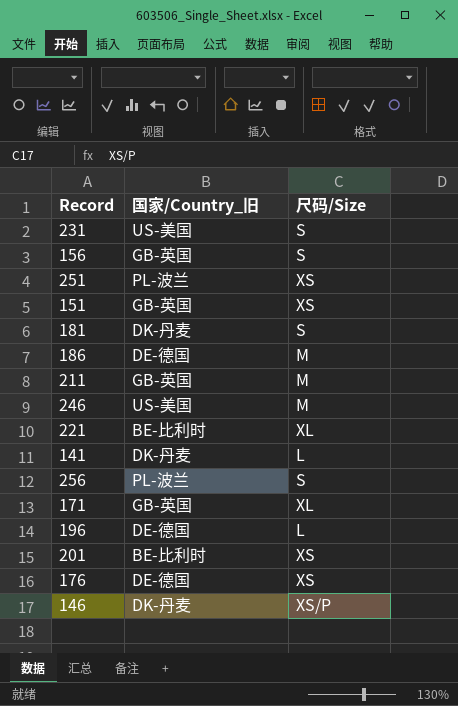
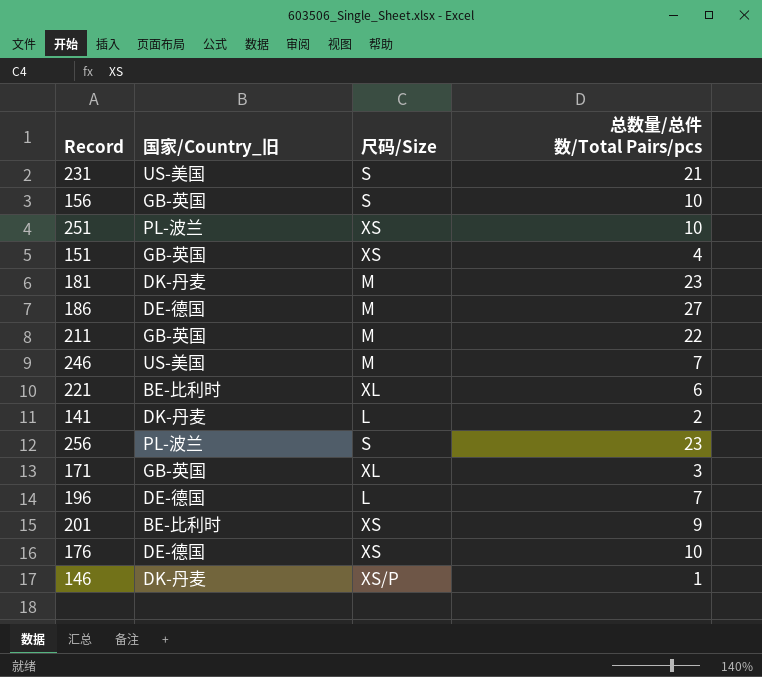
column 总数量/总件数/Total Pairs/pcs | position: none -> 4
181 | 尺码/Size: S -> M

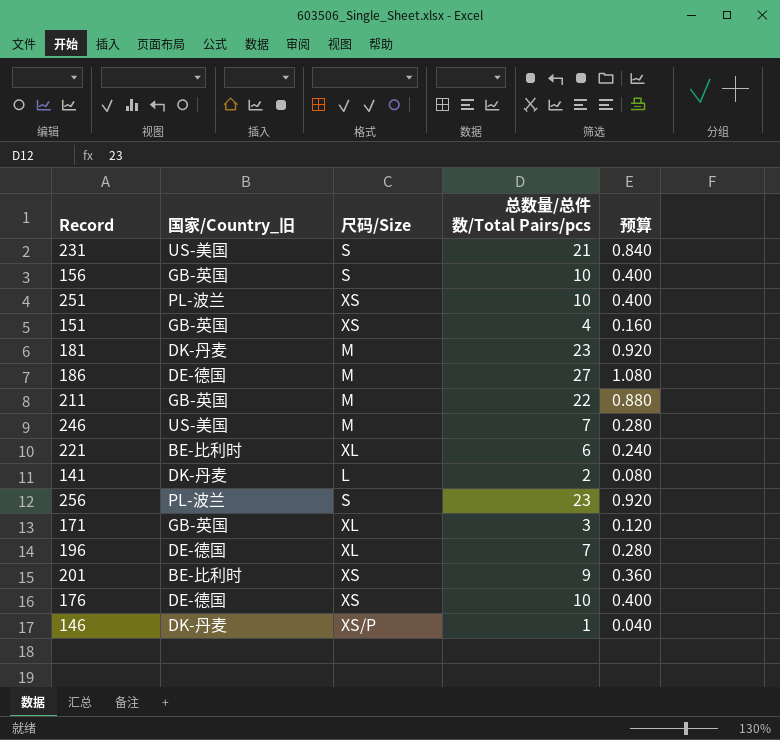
column 预算 | formula: none -> [总数量/总件数/Total Pairs/pcs] * 0.04
196 | 尺码/Size: L -> XL

